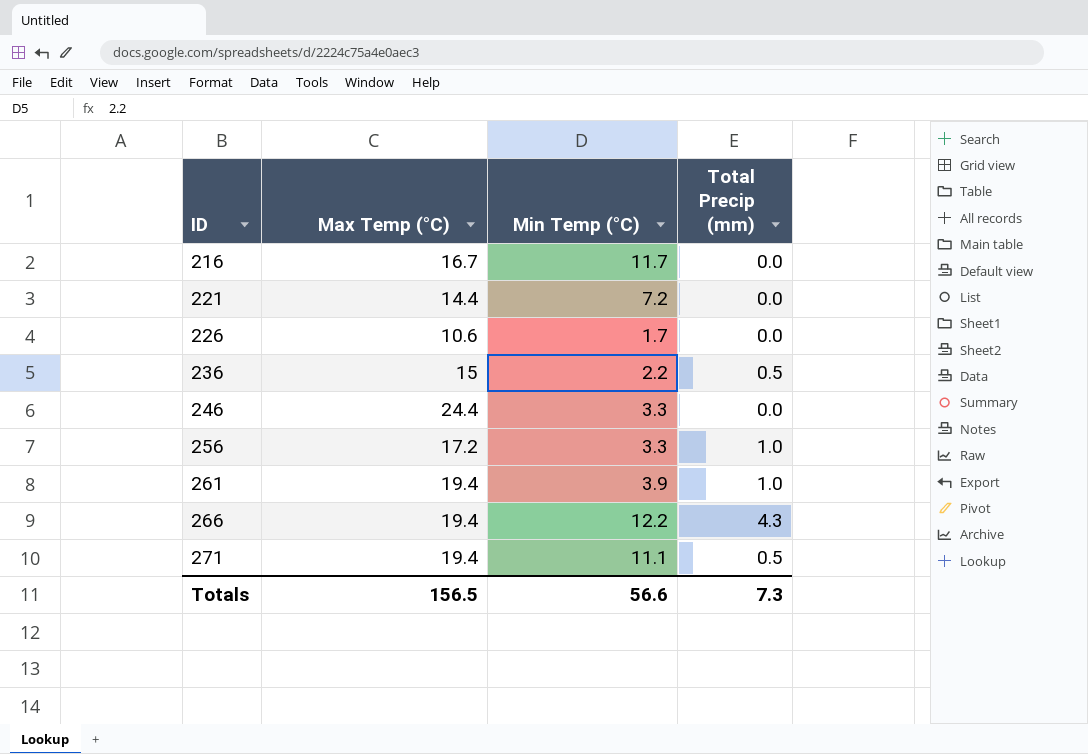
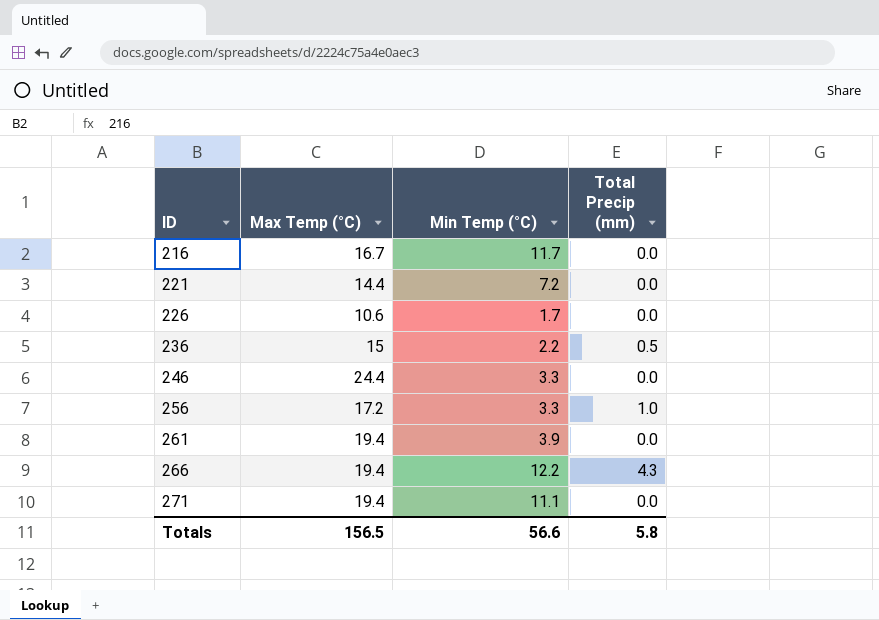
261 | Total Precip (mm): 1.0 -> 0.0
271 | Total Precip (mm): 0.5 -> 0.0
Totals | Total Precip (mm): 7.3 -> 5.8

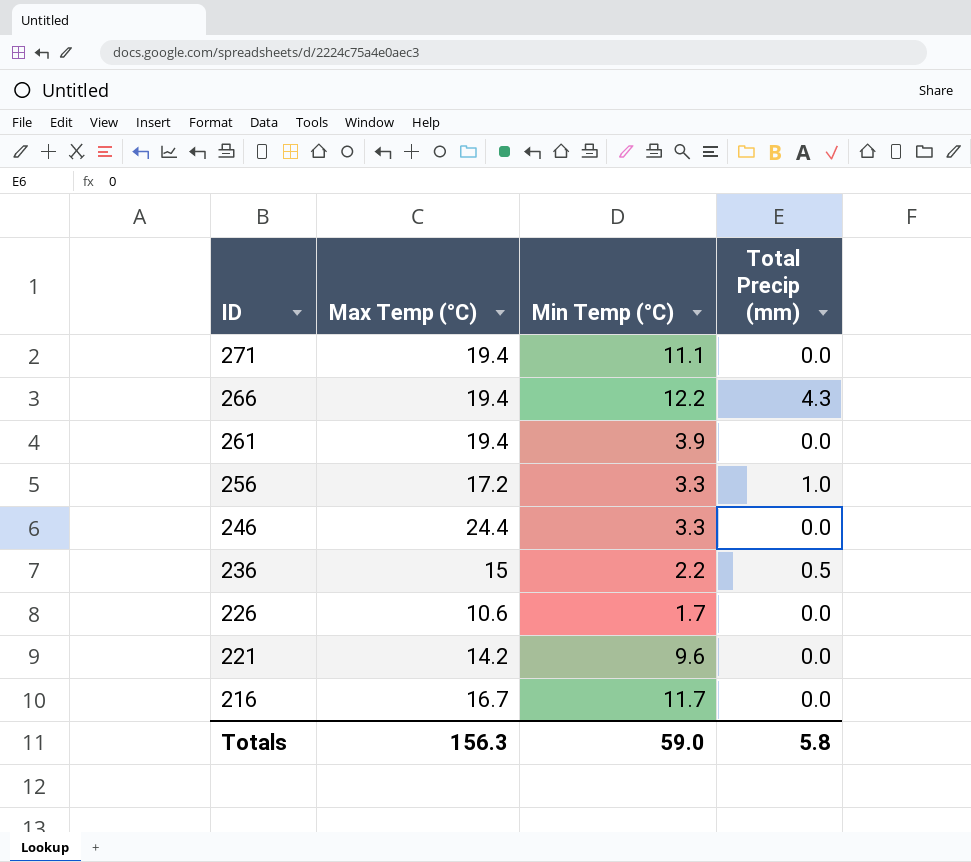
row order: ID ascending -> ID descending
221 | Max Temp (°C): 14.4 -> 14.2
221 | Min Temp (°C): 7.2 -> 9.6
Totals | Max Temp (°C): 156.5 -> 156.3
Totals | Min Temp (°C): 56.6 -> 59.0

